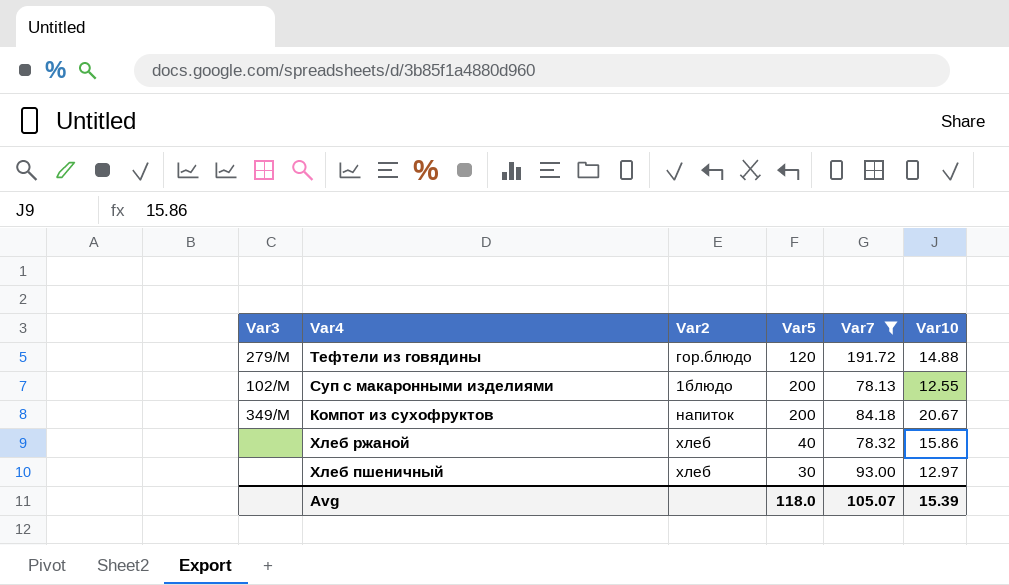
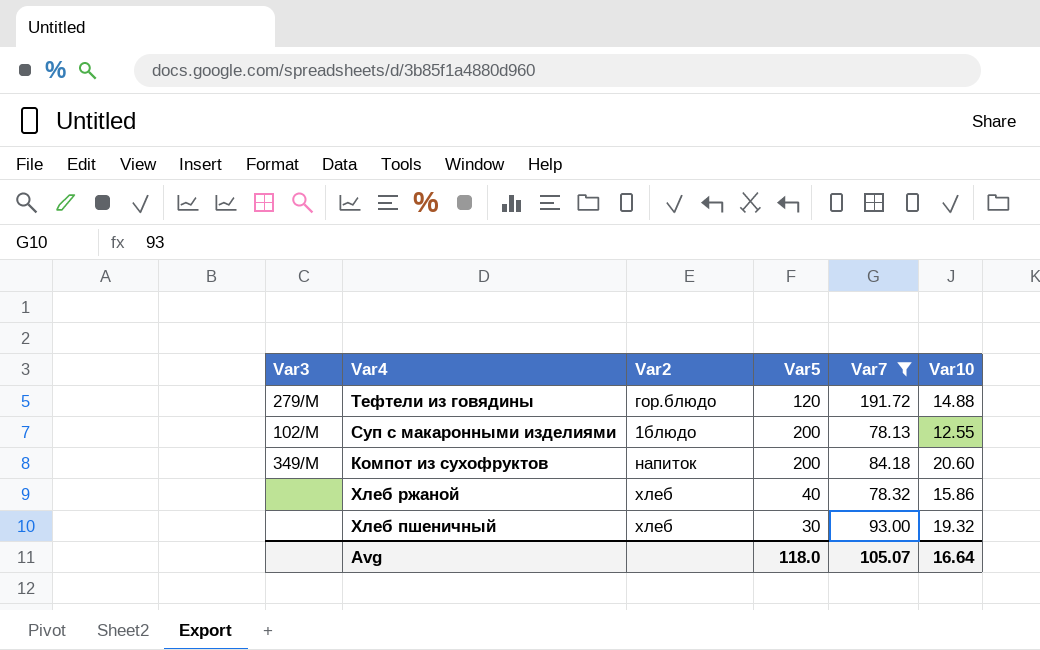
Компот из сухофруктов | Var10: 20.67 -> 20.60
Хлеб пшеничный | Var10: 12.97 -> 19.32
Avg | Var10: 15.39 -> 16.64

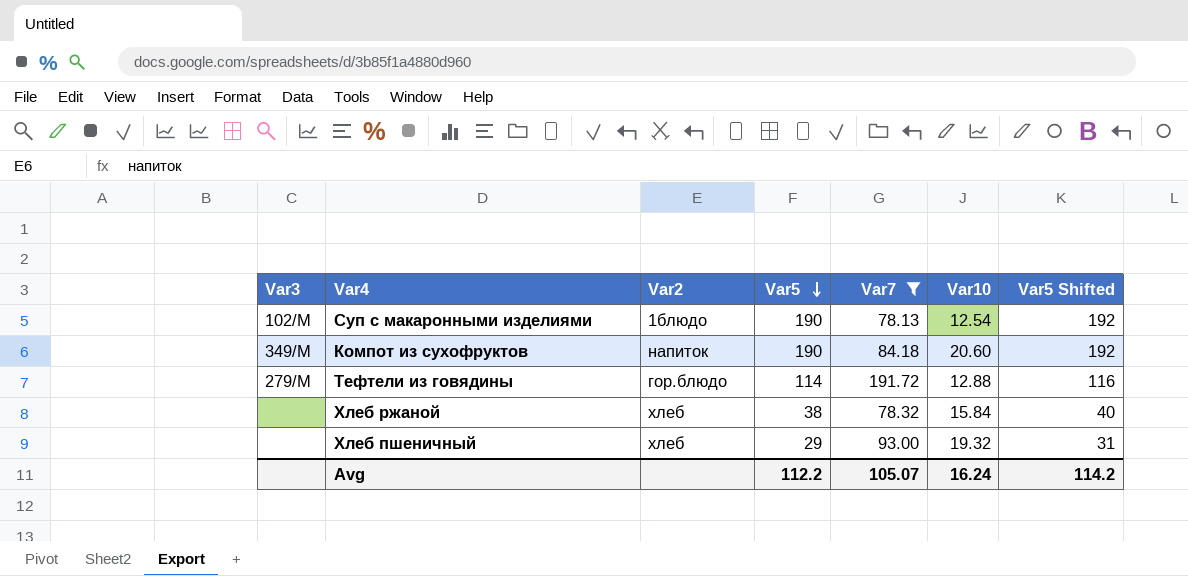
row order: none -> Var5 descending
column Var5 Shifted | formula: none -> [Var5] + 2
Суп с макаронными изделиями | Var5: 200 -> 190
Суп с макаронными изделиями | Var10: 12.55 -> 12.54
Компот из сухофруктов | Var5: 200 -> 190
Тефтели из говядины | Var5: 120 -> 114
Тефтели из говядины | Var10: 14.88 -> 12.88
Хлеб ржаной | Var5: 40 -> 38
Хлеб ржаной | Var10: 15.86 -> 15.84
Хлеб пшеничный | Var5: 30 -> 29
Avg | Var5: 118.0 -> 112.2
Avg | Var10: 16.64 -> 16.24

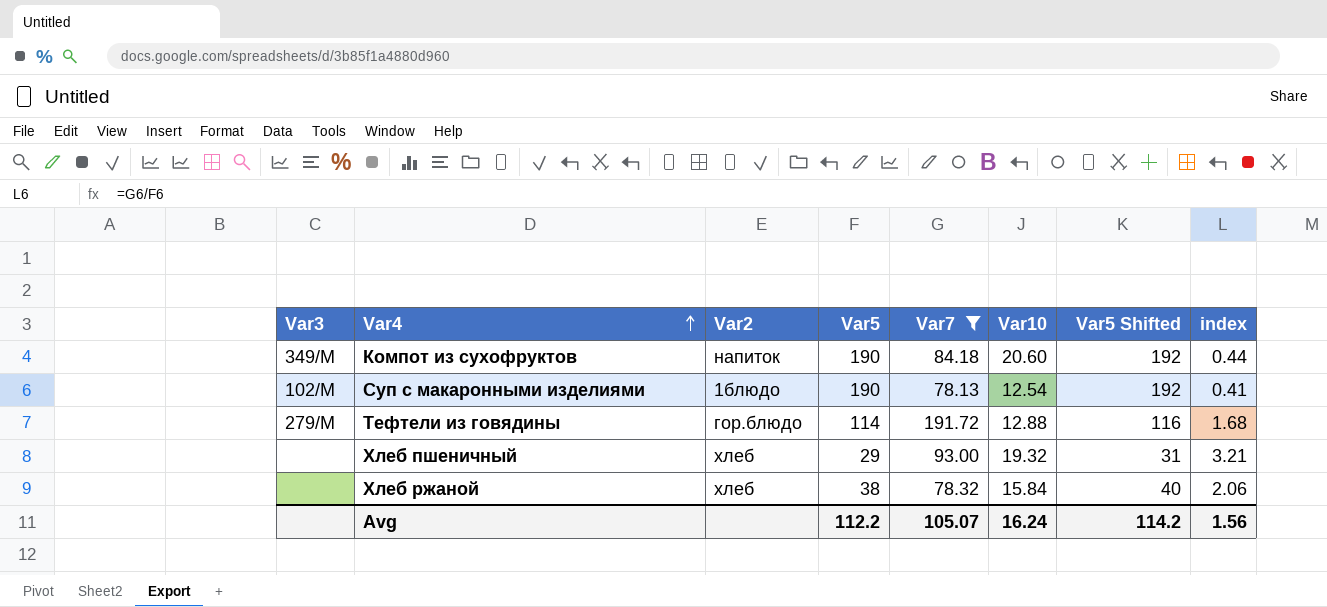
row order: Var5 descending -> Var4 ascending
column index | formula: none -> [Var7] / [Var5]

